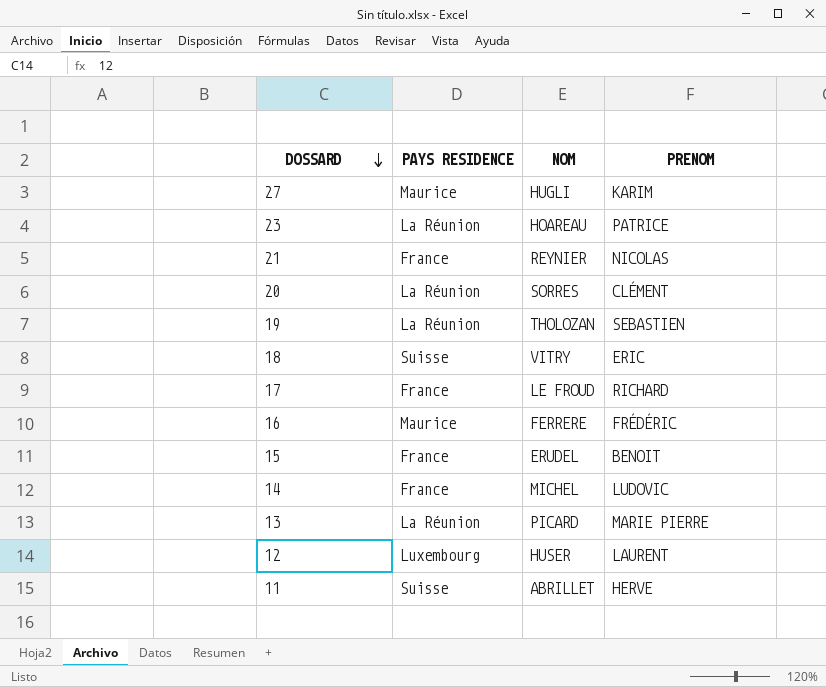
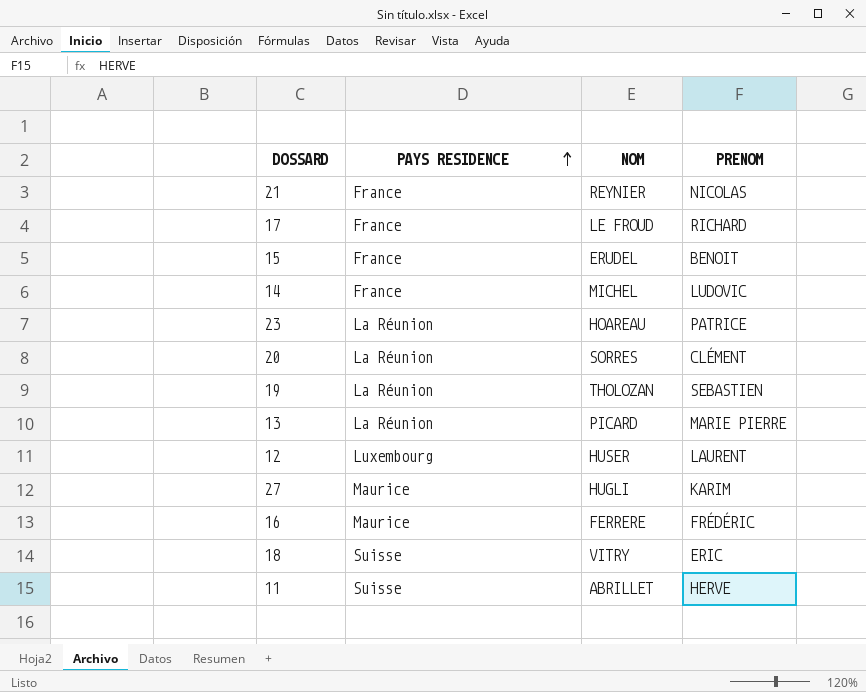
row order: DOSSARD descending -> PAYS RESIDENCE ascending

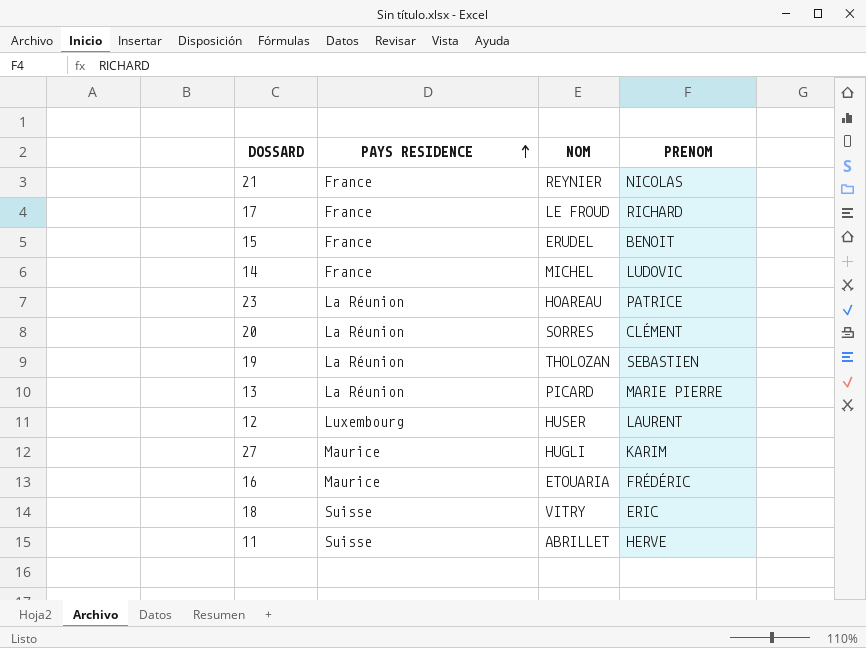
16 | NOM: FERRERE -> ETOUARIA

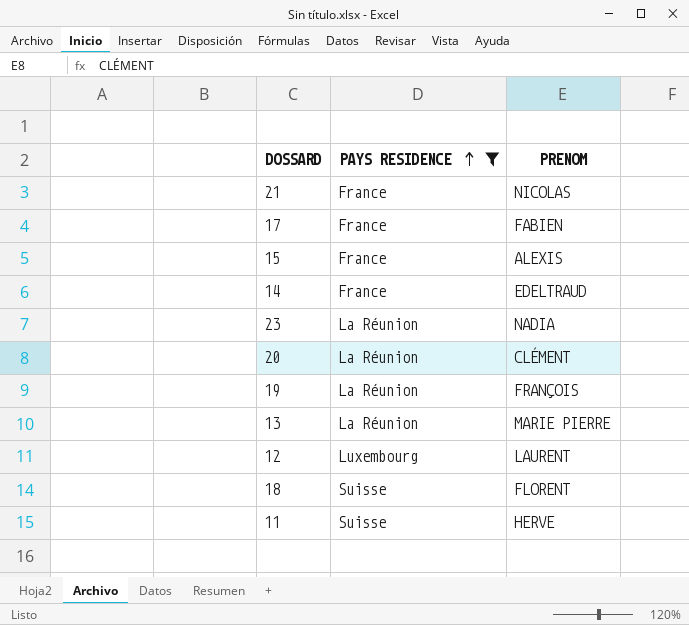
filter: none -> PAYS RESIDENCE != Maurice
column NOM | position: 3 -> none
17 | PRENOM: RICHARD -> FABIEN
15 | PRENOM: BENOIT -> ALEXIS
14 | PRENOM: LUDOVIC -> EDELTRAUD
23 | PRENOM: PATRICE -> NADIA
19 | PRENOM: SEBASTIEN -> FRANÇOIS
18 | PRENOM: ERIC -> FLORENT

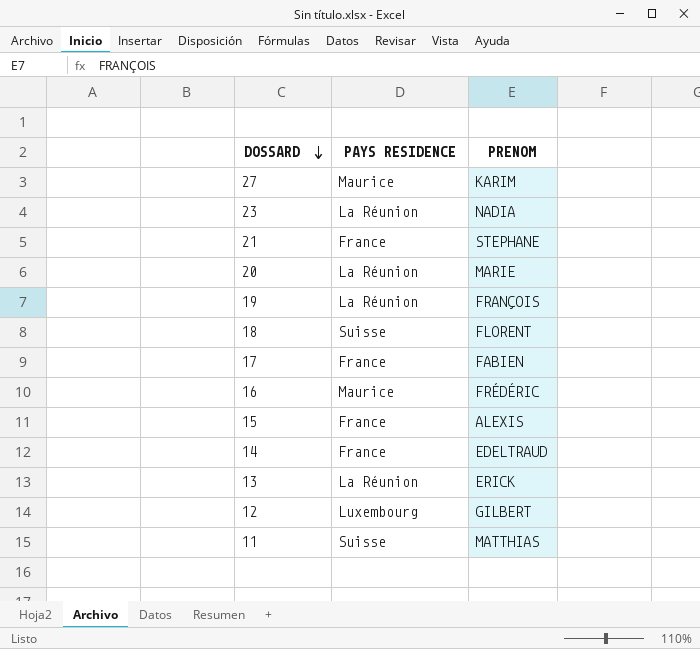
filter: PAYS RESIDENCE != Maurice -> none
row order: PAYS RESIDENCE ascending -> DOSSARD descending
21 | PRENOM: NICOLAS -> STEPHANE
20 | PRENOM: CLÉMENT -> MARIE
13 | PRENOM: MARIE PIERRE -> ERICK
12 | PRENOM: LAURENT -> GILBERT
11 | PRENOM: HERVE -> MATTHIAS

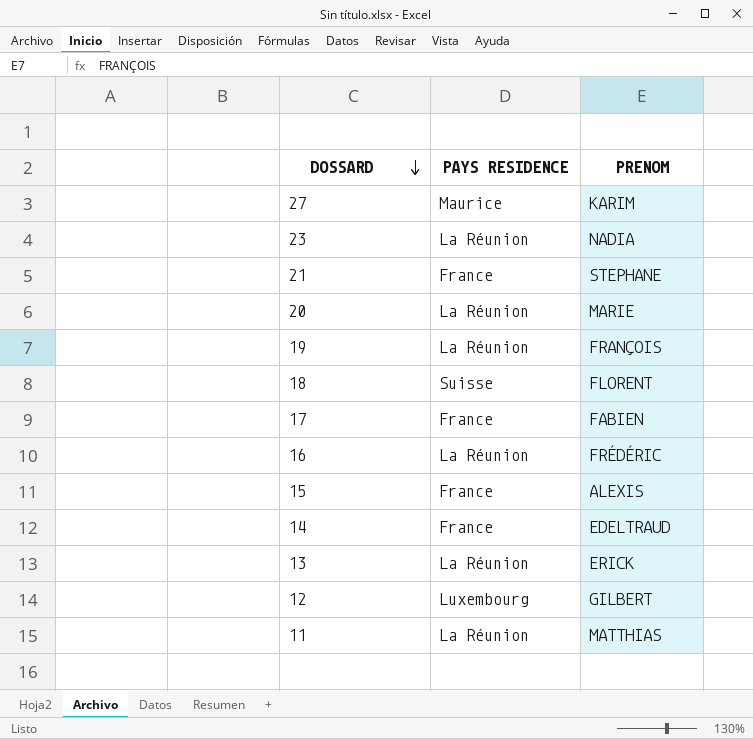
16 | PAYS RESIDENCE: Maurice -> La Réunion
11 | PAYS RESIDENCE: Suisse -> La Réunion

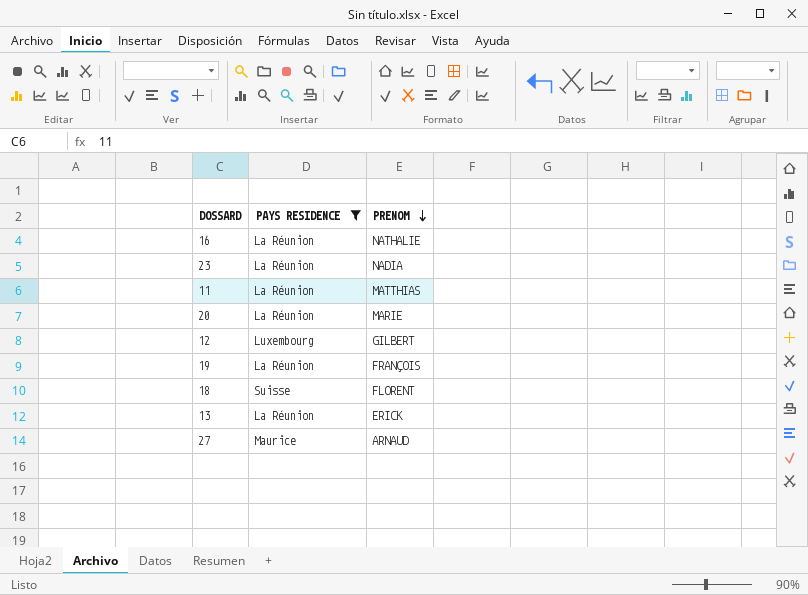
filter: none -> PAYS RESIDENCE != France
row order: DOSSARD descending -> PRENOM descending
16 | PRENOM: FRÉDÉRIC -> NATHALIE
27 | PRENOM: KARIM -> ARNAUD

